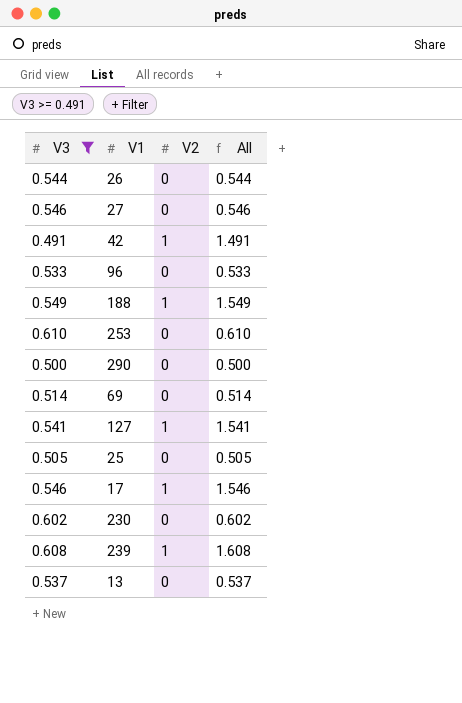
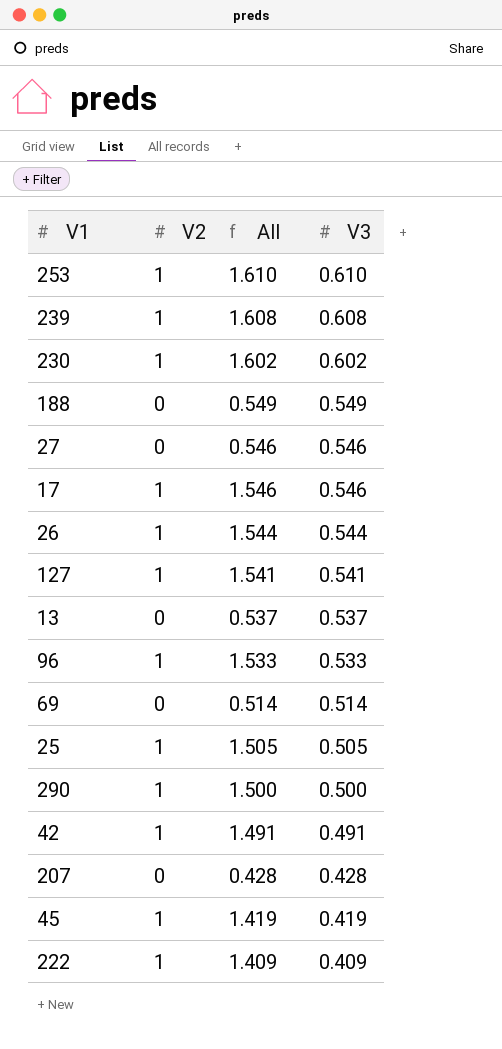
filter: V3 >= 0.491 -> none
row order: none -> V3 descending
column V3 | position: 1 -> 4
253 | V2: 0 -> 1
253 | All: 0.610 -> 1.610
230 | V2: 0 -> 1
230 | All: 0.602 -> 1.602
188 | V2: 1 -> 0
188 | All: 1.549 -> 0.549
26 | V2: 0 -> 1
26 | All: 0.544 -> 1.544
96 | V2: 0 -> 1
96 | All: 0.533 -> 1.533
25 | V2: 0 -> 1
25 | All: 0.505 -> 1.505
290 | V2: 0 -> 1
290 | All: 0.500 -> 1.500

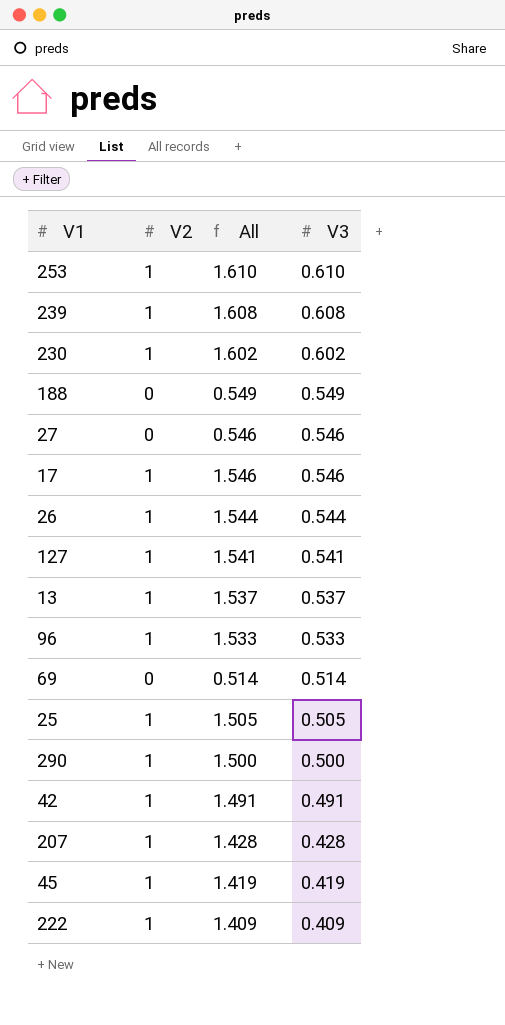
13 | V2: 0 -> 1
13 | All: 0.537 -> 1.537
207 | V2: 0 -> 1
207 | All: 0.428 -> 1.428

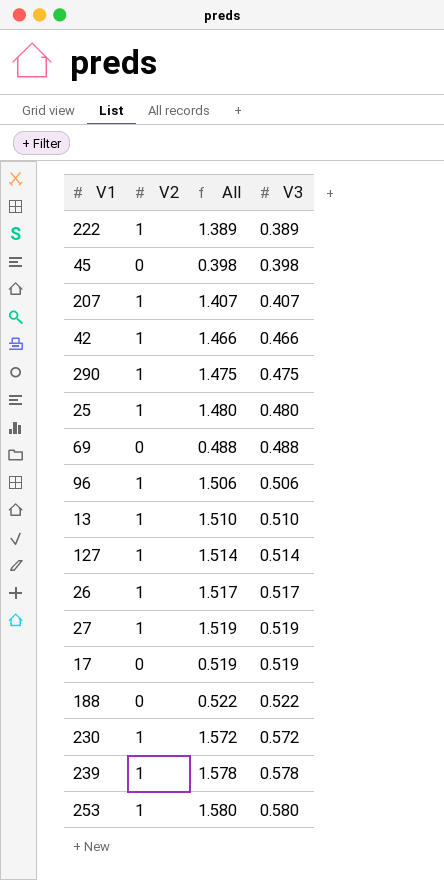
row order: V3 descending -> V3 ascending
222 | All: 1.409 -> 1.389
222 | V3: 0.409 -> 0.389
45 | V2: 1 -> 0
45 | All: 1.419 -> 0.398
45 | V3: 0.419 -> 0.398
207 | All: 1.428 -> 1.407
207 | V3: 0.428 -> 0.407
42 | All: 1.491 -> 1.466
42 | V3: 0.491 -> 0.466
290 | All: 1.500 -> 1.475
290 | V3: 0.500 -> 0.475
25 | All: 1.505 -> 1.480
25 | V3: 0.505 -> 0.480
69 | All: 0.514 -> 0.488
69 | V3: 0.514 -> 0.488
96 | All: 1.533 -> 1.506
96 | V3: 0.533 -> 0.506
13 | All: 1.537 -> 1.510
13 | V3: 0.537 -> 0.510
127 | All: 1.541 -> 1.514
127 | V3: 0.541 -> 0.514
26 | All: 1.544 -> 1.517
26 | V3: 0.544 -> 0.517
27 | V2: 0 -> 1
27 | All: 0.546 -> 1.519
27 | V3: 0.546 -> 0.519
17 | V2: 1 -> 0
17 | All: 1.546 -> 0.519
17 | V3: 0.546 -> 0.519
188 | All: 0.549 -> 0.522
188 | V3: 0.549 -> 0.522
230 | All: 1.602 -> 1.572
230 | V3: 0.602 -> 0.572
239 | All: 1.608 -> 1.578
239 | V3: 0.608 -> 0.578
253 | All: 1.610 -> 1.580
253 | V3: 0.610 -> 0.580

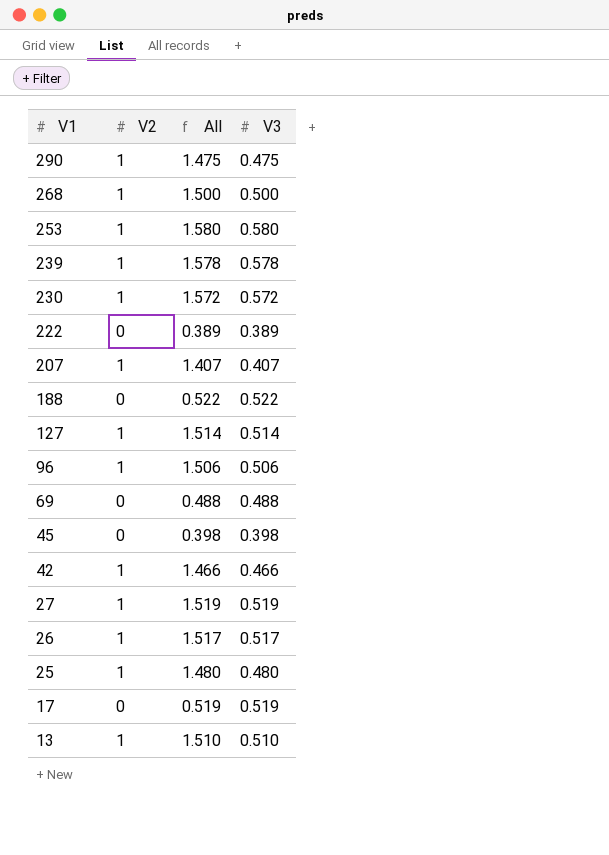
row order: V3 ascending -> V1 descending
row 268: none -> 1 | 1.500 | 0.500
222 | V2: 1 -> 0
222 | All: 1.389 -> 0.389

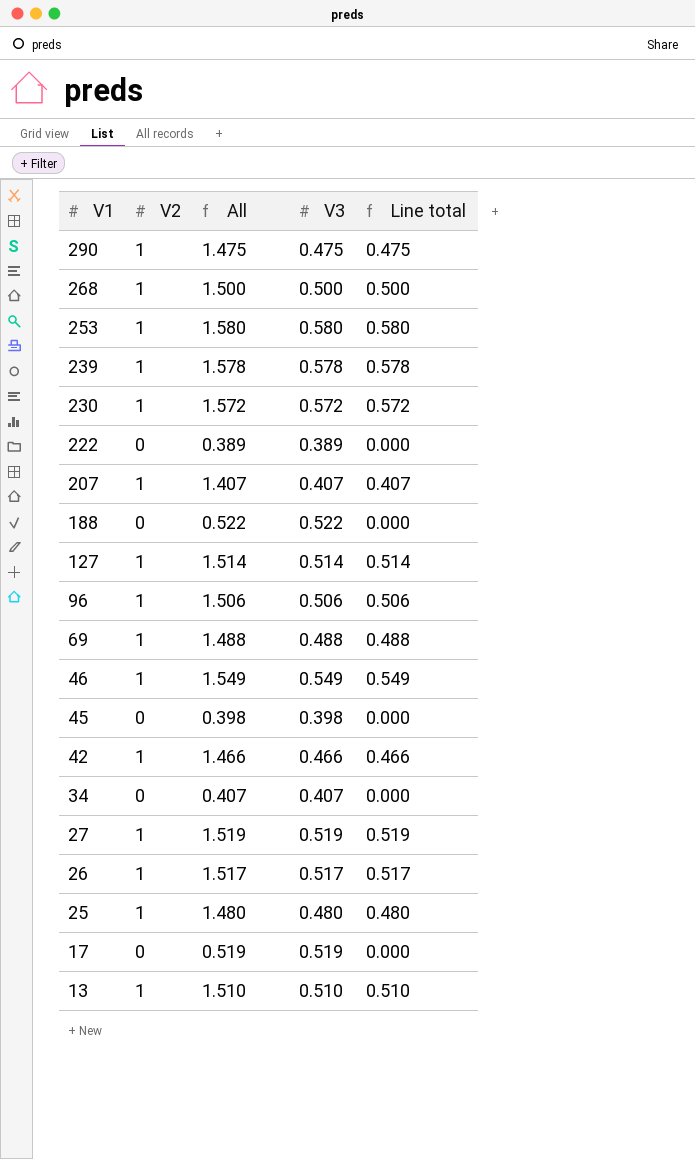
column Line total | formula: none -> [V2] * [V3]
69 | V2: 0 -> 1
69 | All: 0.488 -> 1.488
row 46: none -> 1 | 1.549 | 0.549 | 0.549
row 34: none -> 0 | 0.407 | 0.407 | 0.000

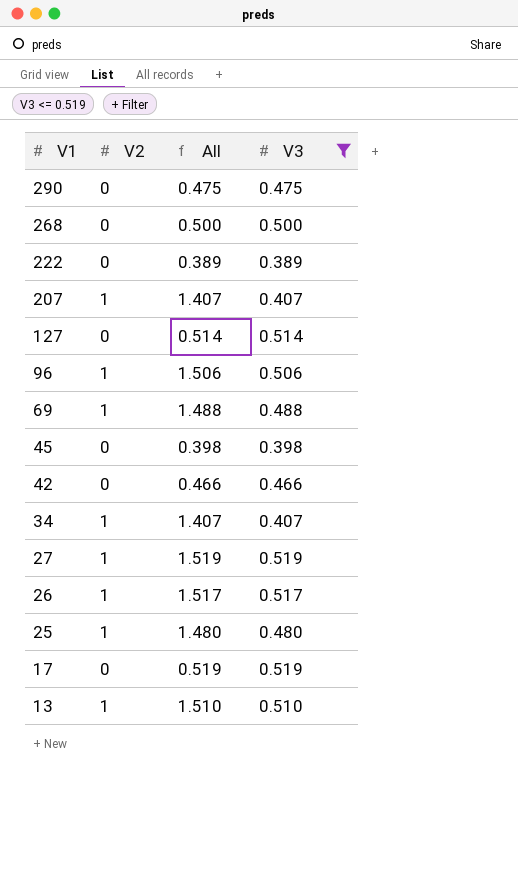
filter: none -> V3 <= 0.519
column Line total | formula: [V2] * [V3] -> none
290 | V2: 1 -> 0
290 | All: 1.475 -> 0.475
268 | V2: 1 -> 0
268 | All: 1.500 -> 0.500
127 | V2: 1 -> 0
127 | All: 1.514 -> 0.514
42 | V2: 1 -> 0
42 | All: 1.466 -> 0.466
34 | V2: 0 -> 1
34 | All: 0.407 -> 1.407

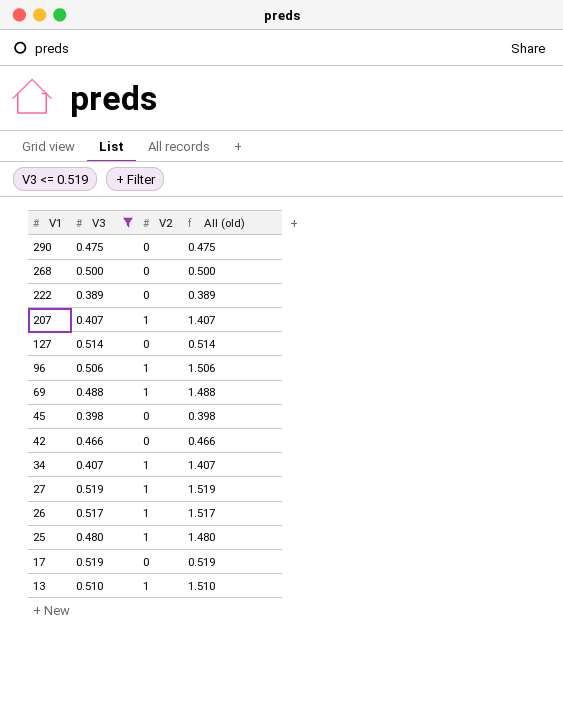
column V3 | position: 4 -> 2
column name: All -> All (old)

